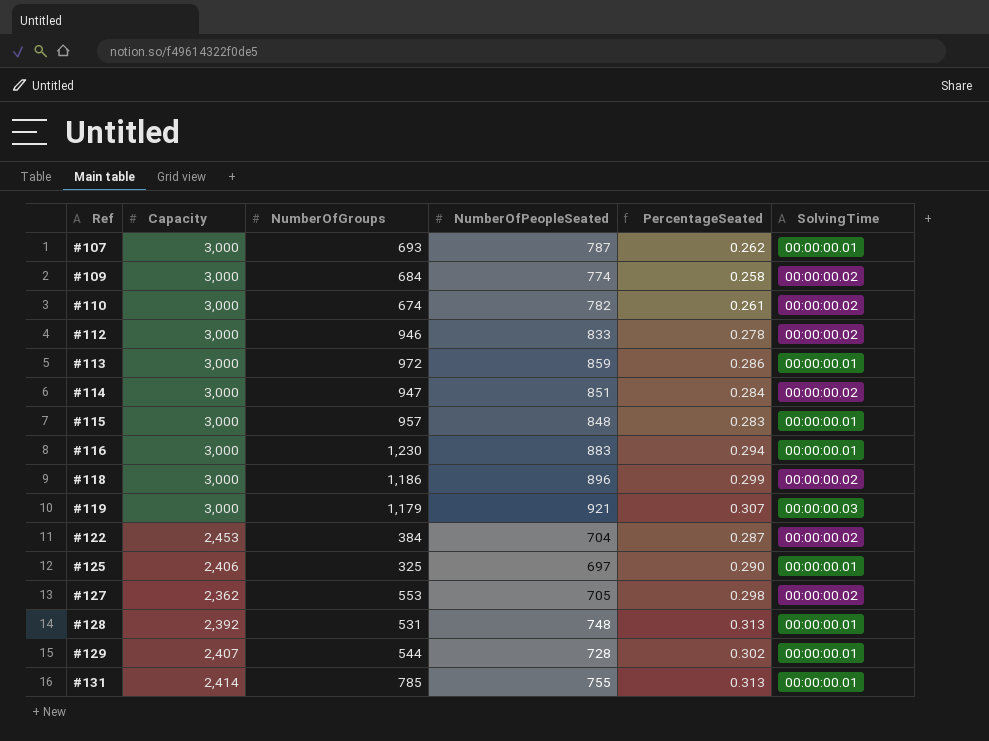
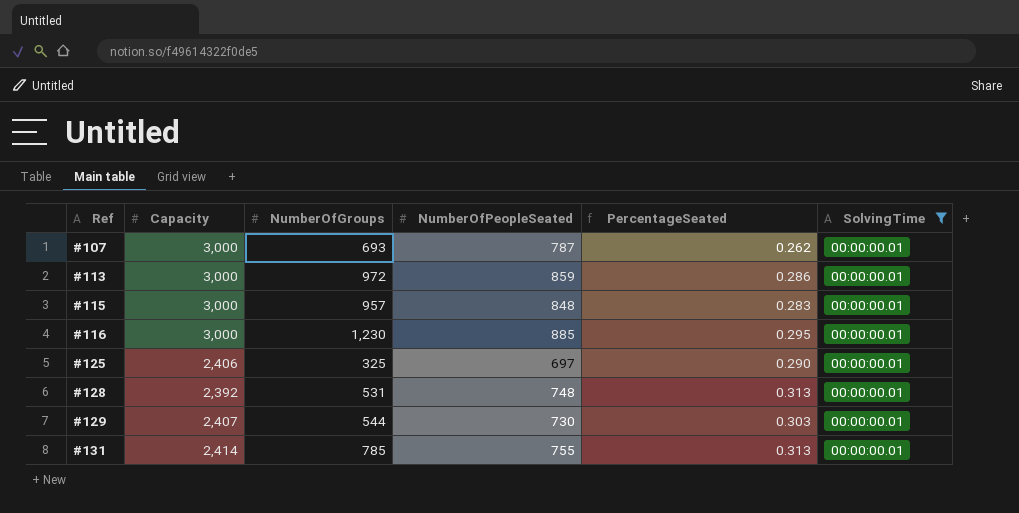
filter: none -> SolvingTime = 00:00:00.01
#116 | NumberOfPeopleSeated: 883 -> 885
#116 | PercentageSeated: 0.294 -> 0.295
#129 | NumberOfPeopleSeated: 728 -> 730
#129 | PercentageSeated: 0.302 -> 0.303

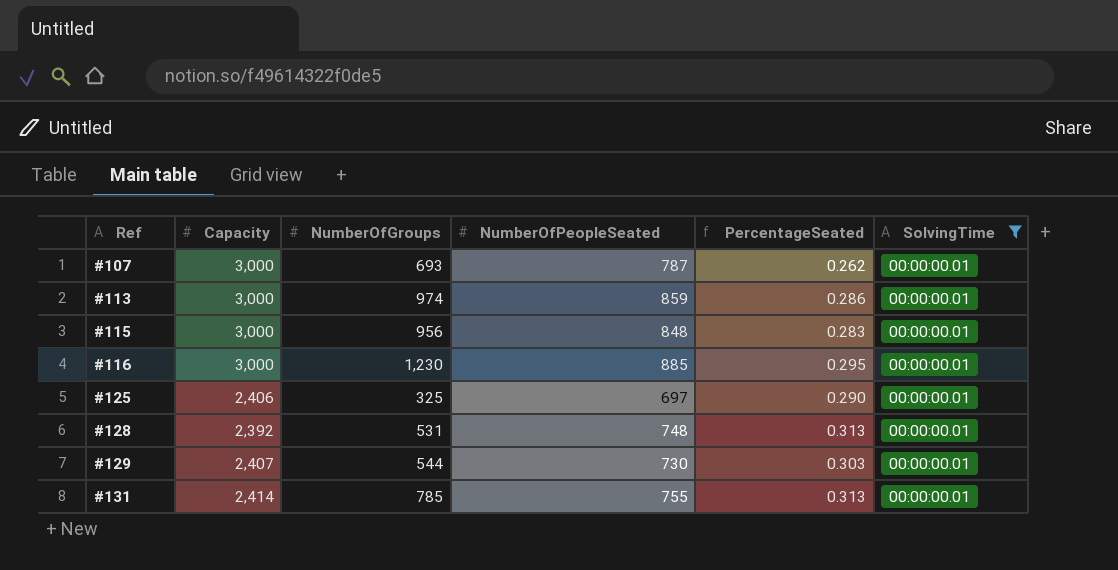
#113 | NumberOfGroups: 972 -> 974
#115 | NumberOfGroups: 957 -> 956

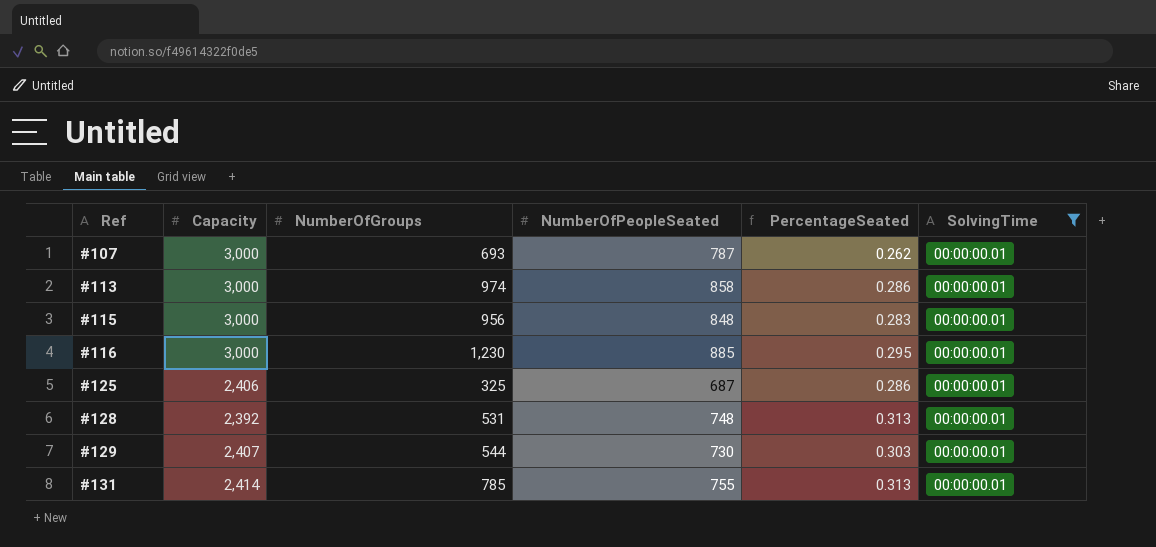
#113 | NumberOfPeopleSeated: 859 -> 858
#125 | NumberOfPeopleSeated: 697 -> 687
#125 | PercentageSeated: 0.290 -> 0.286

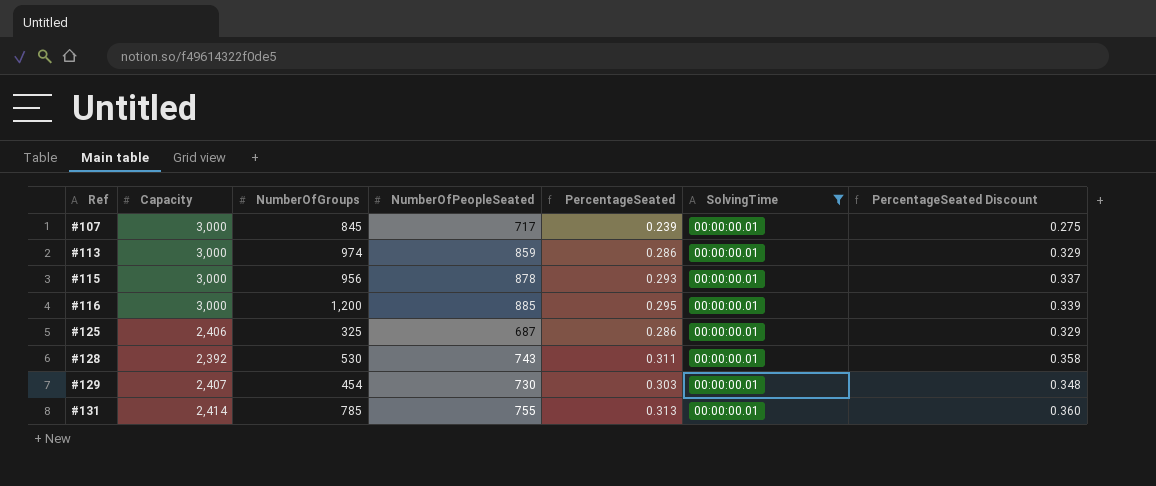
column PercentageSeated Discount | formula: none -> [PercentageSeated] * 1.15
#107 | NumberOfGroups: 693 -> 845
#107 | NumberOfPeopleSeated: 787 -> 717
#107 | PercentageSeated: 0.262 -> 0.239
#113 | NumberOfPeopleSeated: 858 -> 859
#115 | NumberOfPeopleSeated: 848 -> 878
#115 | PercentageSeated: 0.283 -> 0.293
#116 | NumberOfGroups: 1,230 -> 1,200
#128 | NumberOfGroups: 531 -> 530
#128 | NumberOfPeopleSeated: 748 -> 743
#128 | PercentageSeated: 0.313 -> 0.311
#129 | NumberOfGroups: 544 -> 454

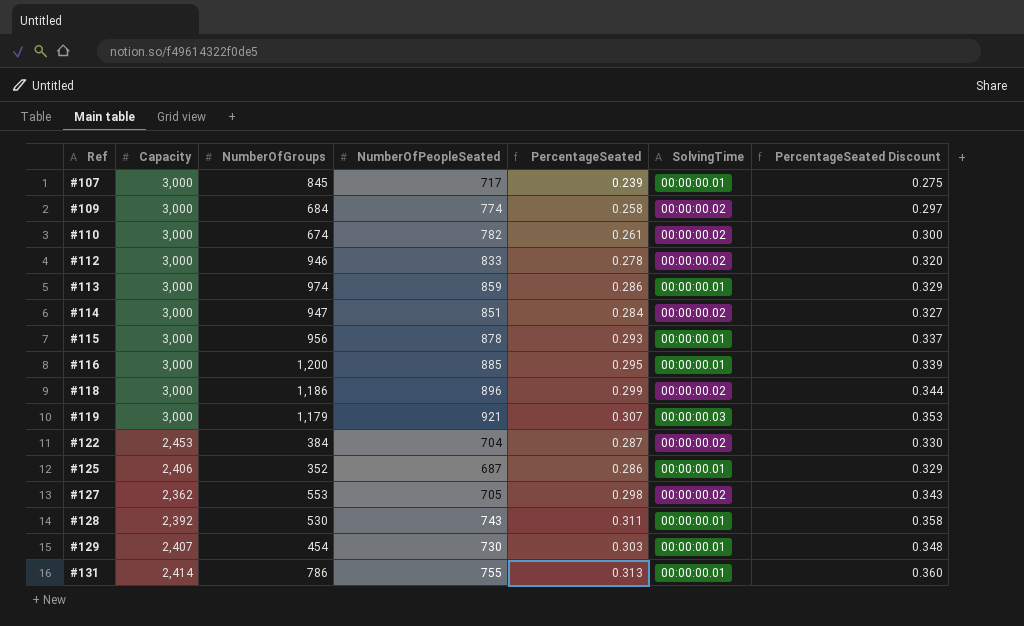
filter: SolvingTime = 00:00:00.01 -> none
#125 | NumberOfGroups: 325 -> 352
#131 | NumberOfGroups: 785 -> 786

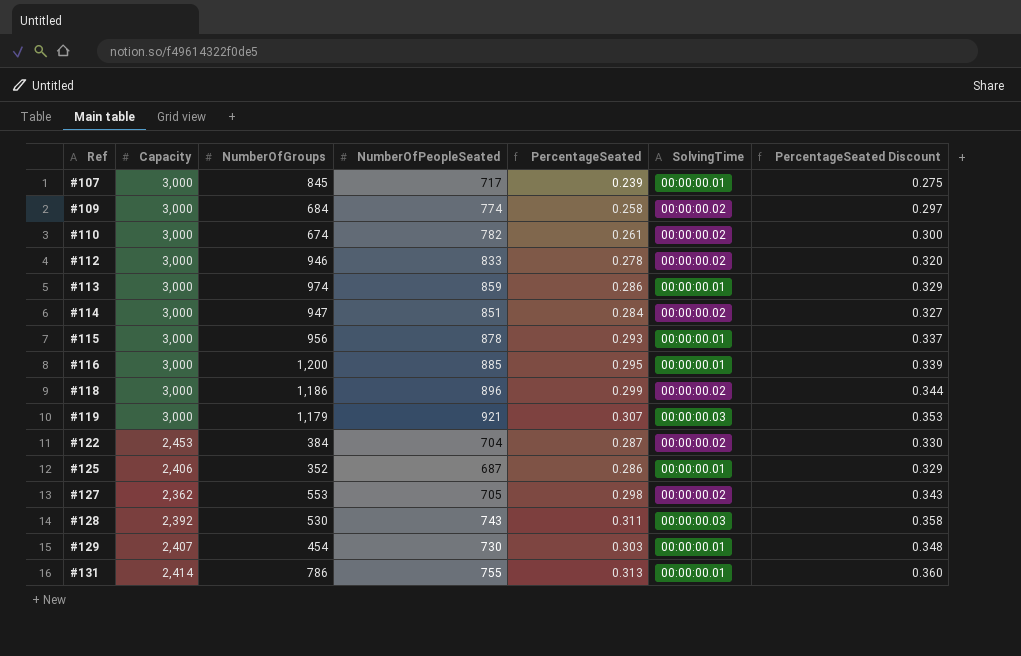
#128 | SolvingTime: 00:00:00.01 -> 00:00:00.03

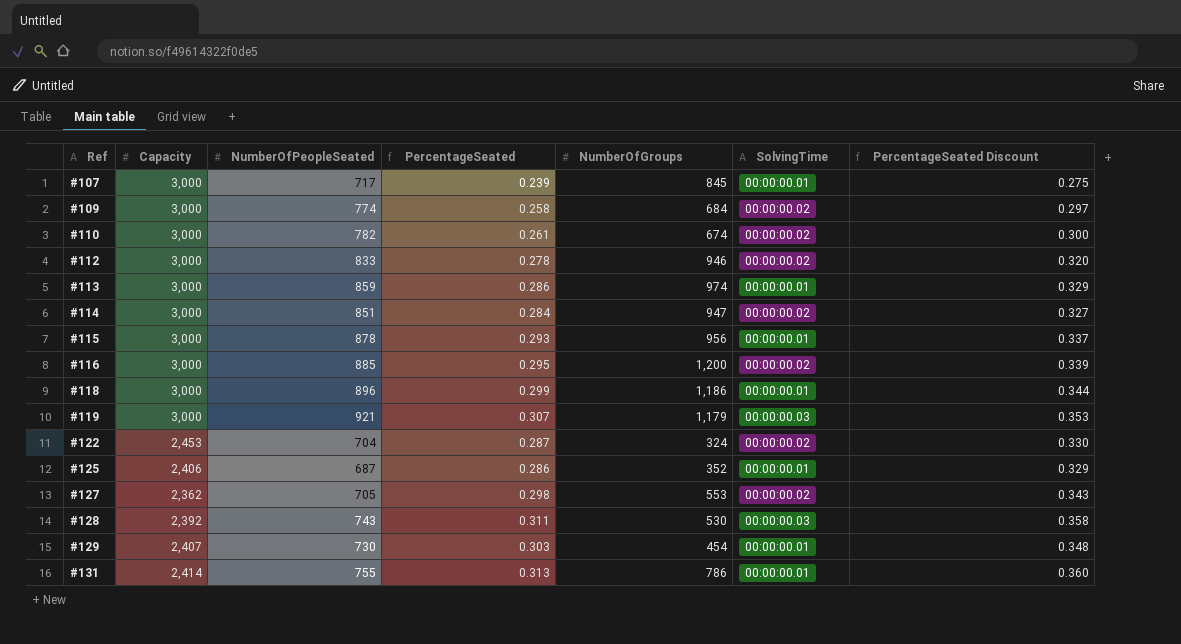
column NumberOfGroups | position: 3 -> 5
#116 | SolvingTime: 00:00:00.01 -> 00:00:00.02
#118 | SolvingTime: 00:00:00.02 -> 00:00:00.01
#122 | NumberOfGroups: 384 -> 324

